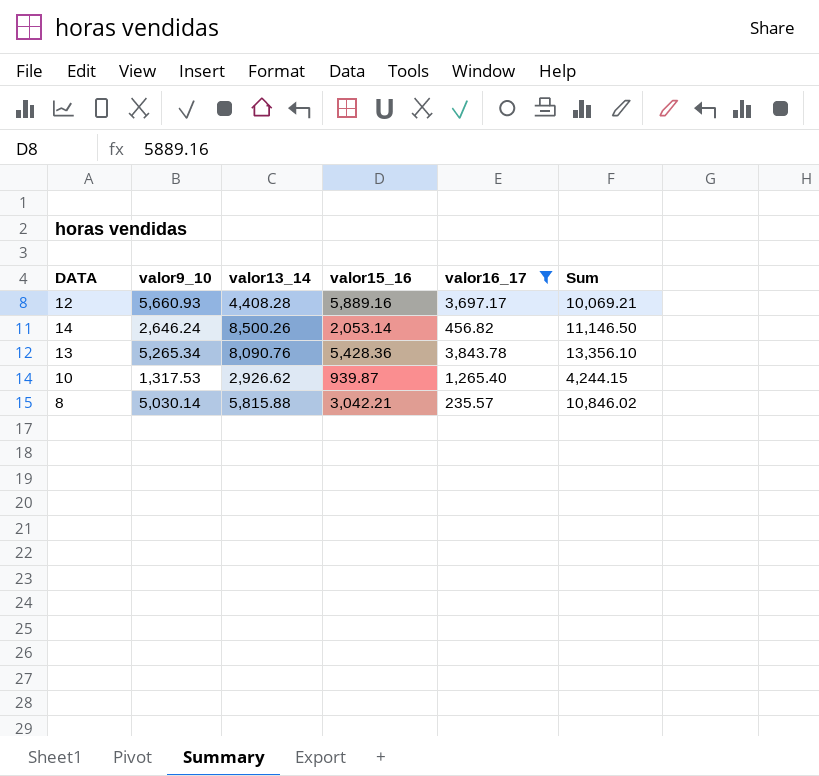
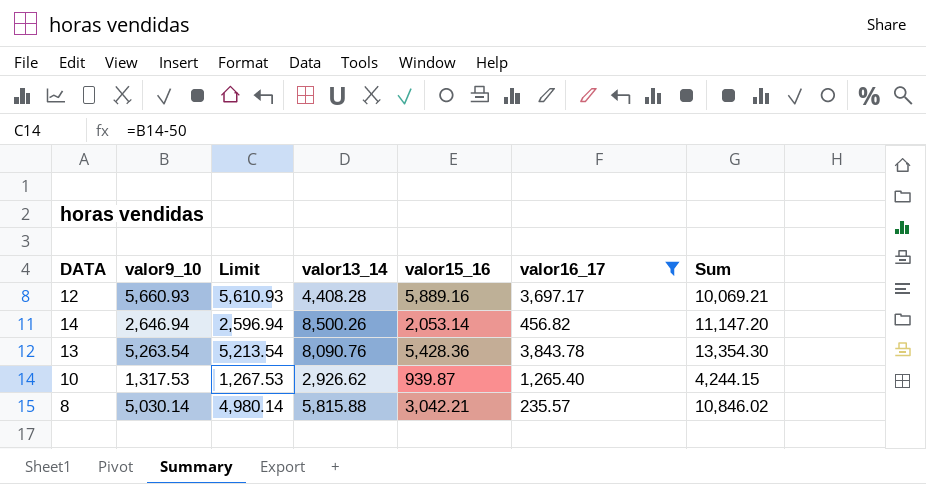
column Limit | formula: none -> [valor9_10] - 50
14 | valor9_10: 2,646.24 -> 2,646.94
14 | Sum: 11,146.50 -> 11,147.20
13 | valor9_10: 5,265.34 -> 5,263.54
13 | Sum: 13,356.10 -> 13,354.30

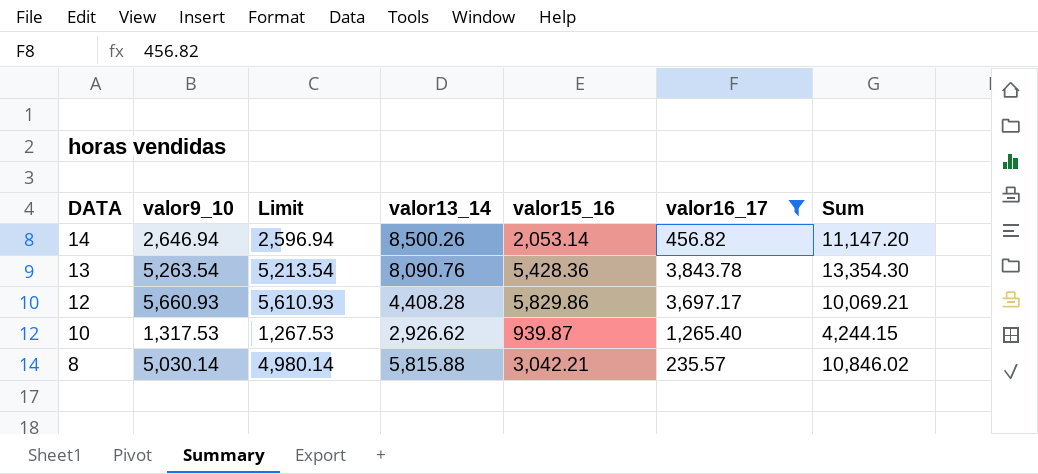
row order: none -> DATA descending
12 | valor15_16: 5,889.16 -> 5,829.86

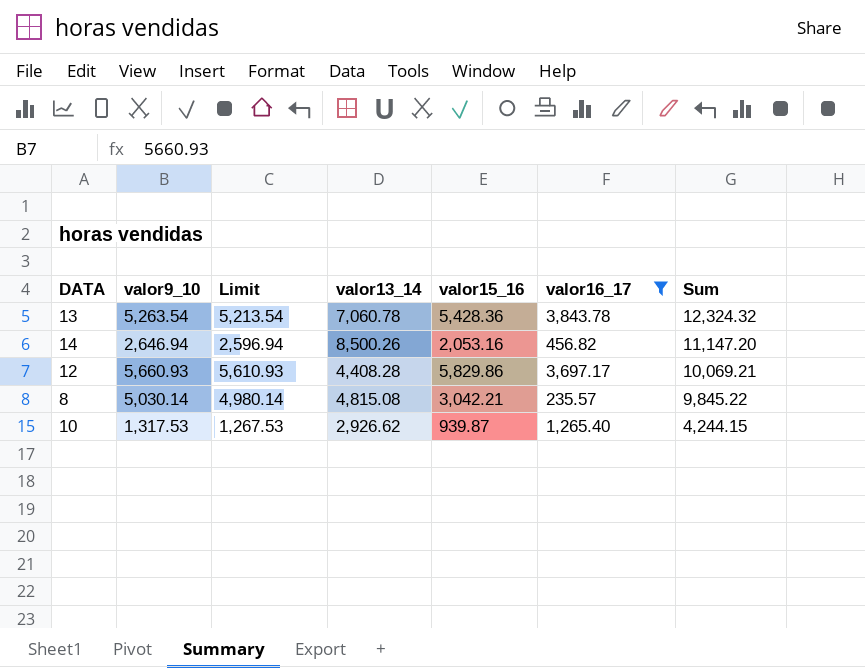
row order: DATA descending -> Sum descending
13 | valor13_14: 8,090.76 -> 7,060.78
13 | Sum: 13,354.30 -> 12,324.32
14 | valor15_16: 2,053.14 -> 2,053.16
8 | valor13_14: 5,815.88 -> 4,815.08
8 | Sum: 10,846.02 -> 9,845.22

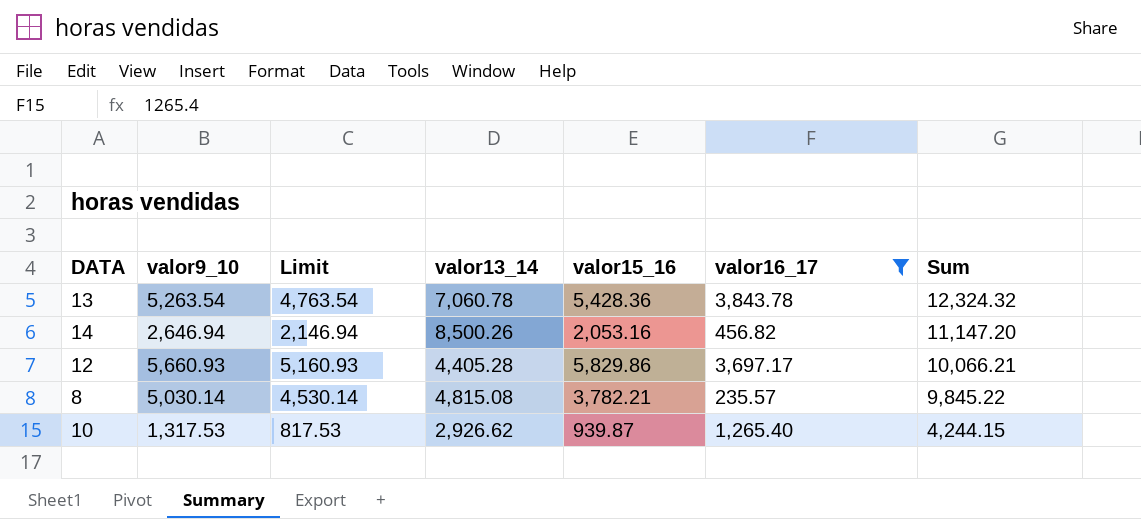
column Limit | formula: [valor9_10] - 50 -> [valor9_10] - 500
12 | valor13_14: 4,408.28 -> 4,405.28
12 | Sum: 10,069.21 -> 10,066.21
8 | valor15_16: 3,042.21 -> 3,782.21

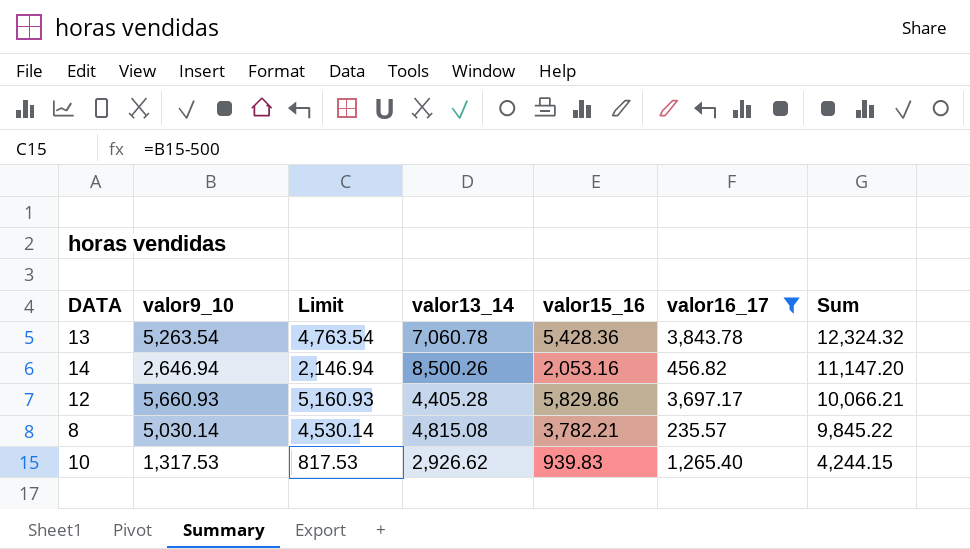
10 | valor15_16: 939.87 -> 939.83

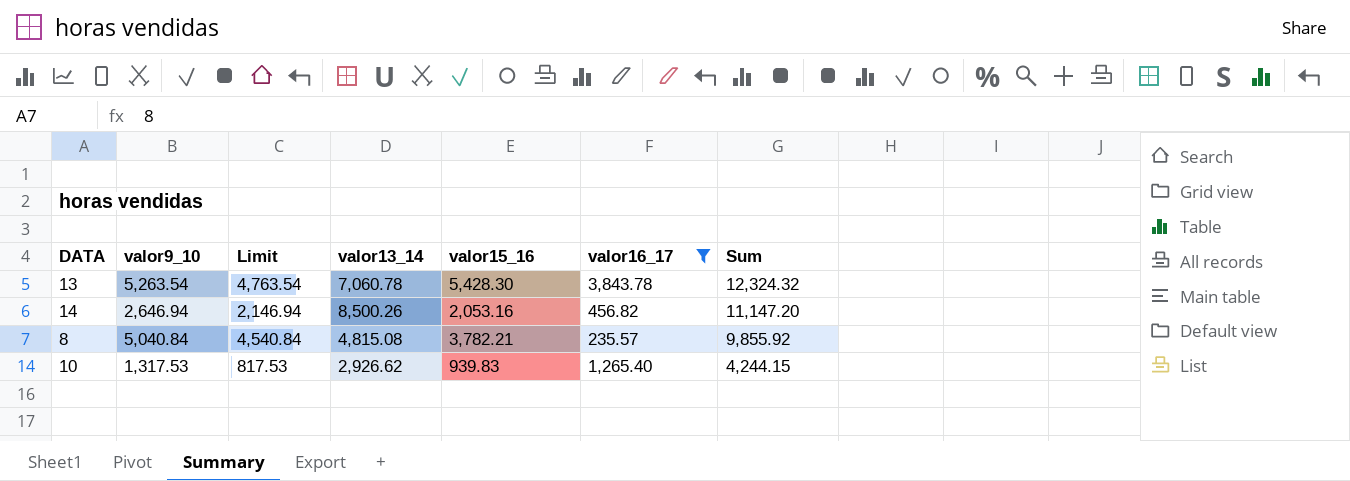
row 12: 5,660.93 | 5,160.93 | 4,405.28 | 5,829.86 | 3,697.17 | 10,066.21 -> none
13 | valor15_16: 5,428.36 -> 5,428.30
8 | valor9_10: 5,030.14 -> 5,040.84
8 | Limit: 4,530.14 -> 4,540.84
8 | Sum: 9,845.22 -> 9,855.92

